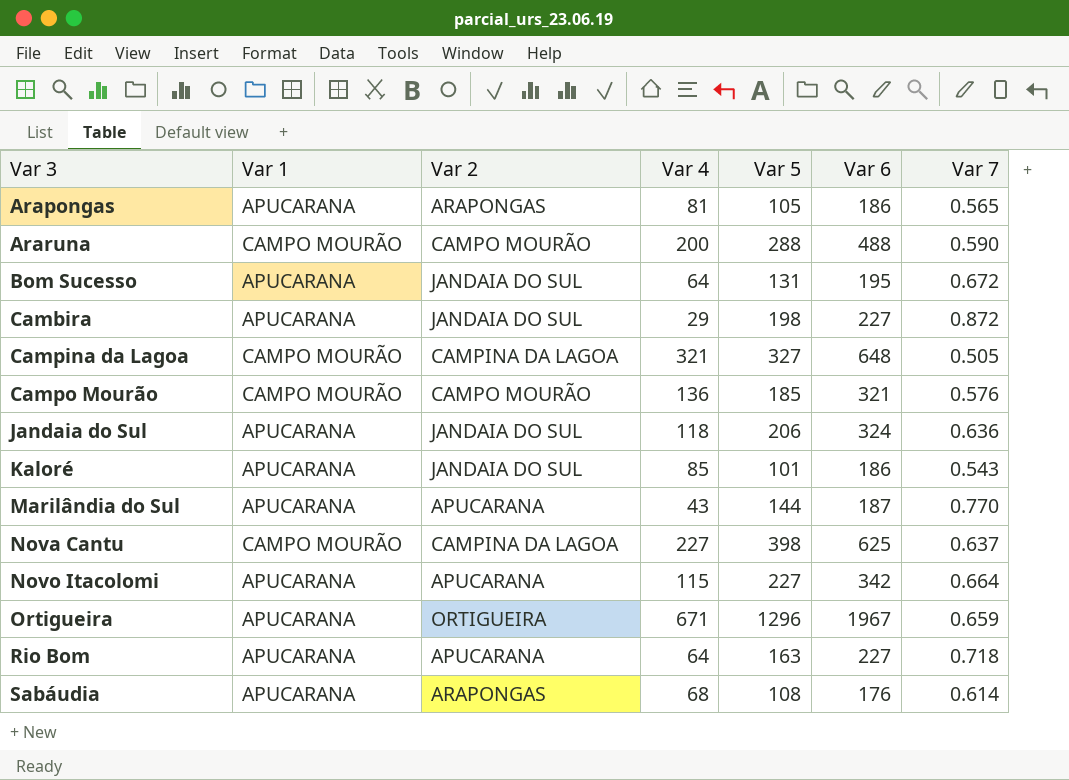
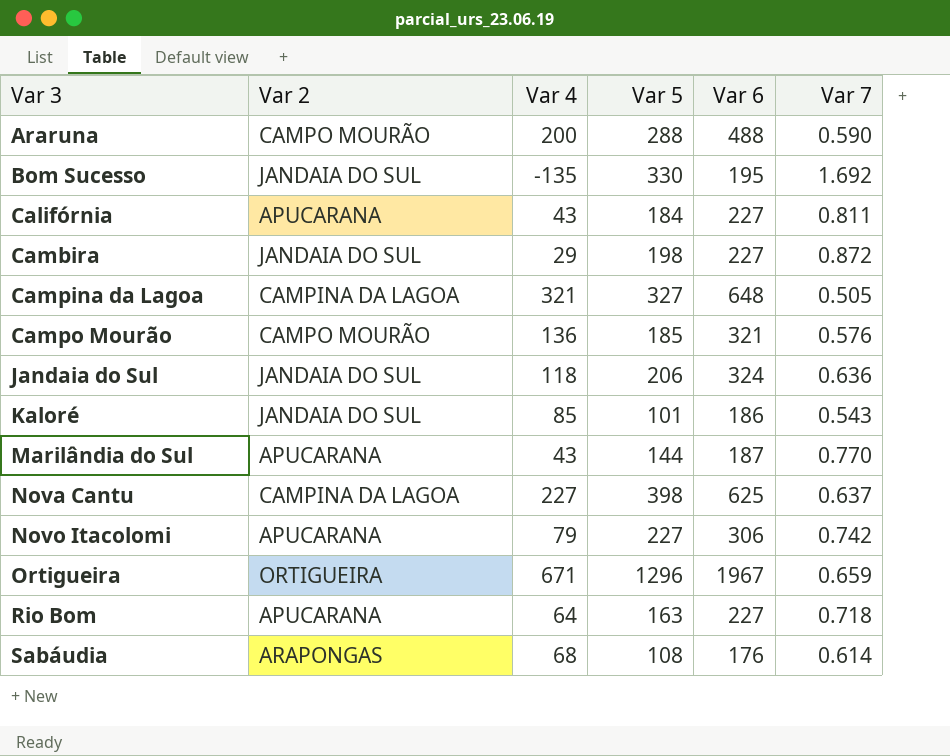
column Var 1 | position: 2 -> none
row Arapongas: APUCARANA | ARAPONGAS | 81 | 105 | 186 | 0.565 -> none
Bom Sucesso | Var 4: 64 -> -135
Bom Sucesso | Var 5: 131 -> 330
Bom Sucesso | Var 7: 0.672 -> 1.692
row Califórnia: none -> APUCARANA | 43 | 184 | 227 | 0.811
Novo Itacolomi | Var 4: 115 -> 79
Novo Itacolomi | Var 6: 342 -> 306
Novo Itacolomi | Var 7: 0.664 -> 0.742

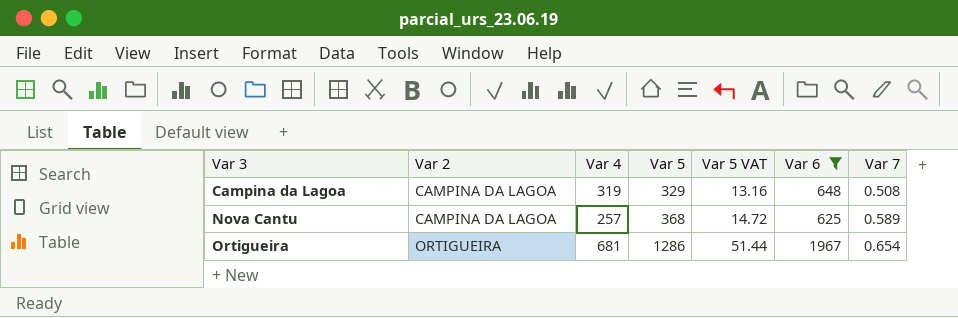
filter: none -> Var 6 >= 625
column Var 5 VAT | formula: none -> [Var 5] * 0.04
Campina da Lagoa | Var 4: 321 -> 319
Campina da Lagoa | Var 5: 327 -> 329
Campina da Lagoa | Var 7: 0.505 -> 0.508
Nova Cantu | Var 4: 227 -> 257
Nova Cantu | Var 5: 398 -> 368
Nova Cantu | Var 7: 0.637 -> 0.589
Ortigueira | Var 4: 671 -> 681
Ortigueira | Var 5: 1296 -> 1286
Ortigueira | Var 7: 0.659 -> 0.654

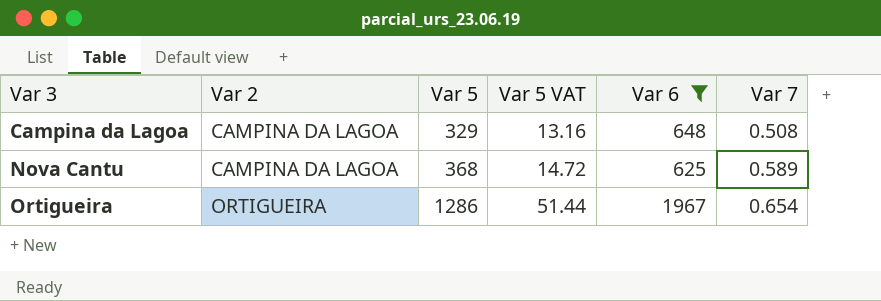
column Var 4 | formula: [Var 6] - [Var 5] -> none

